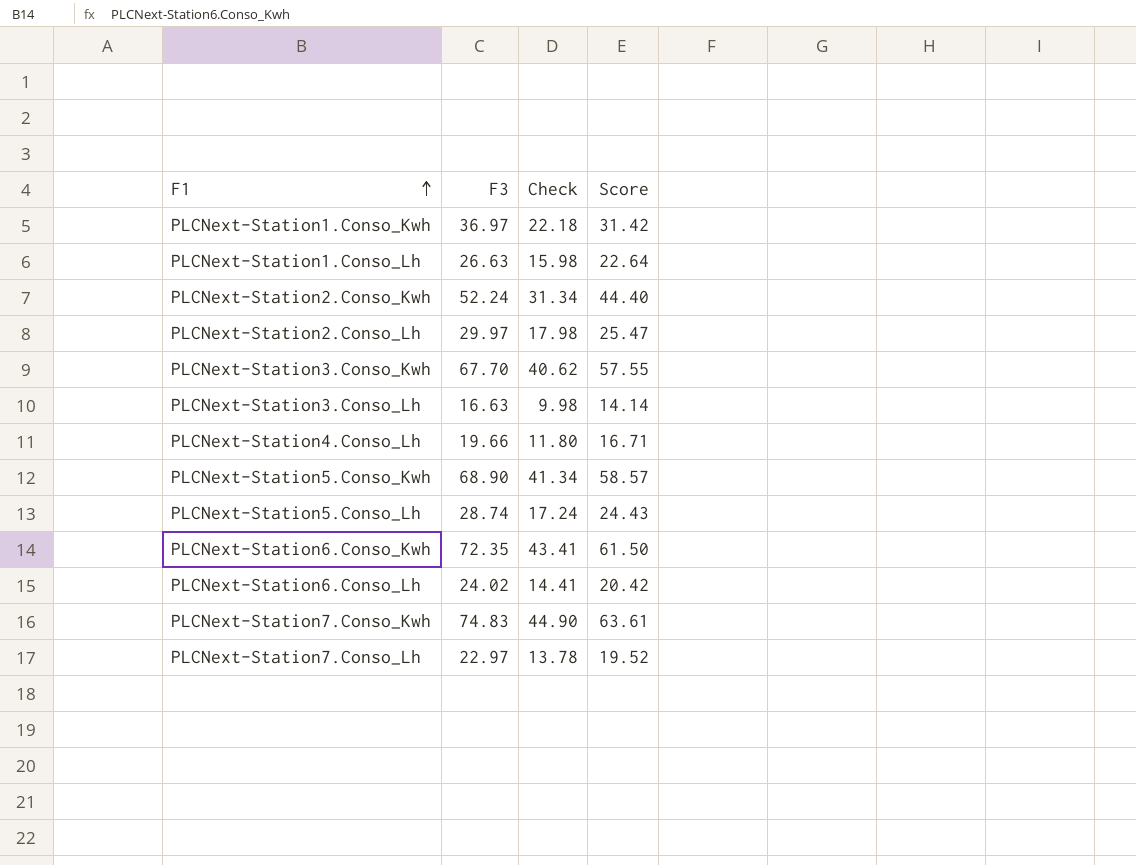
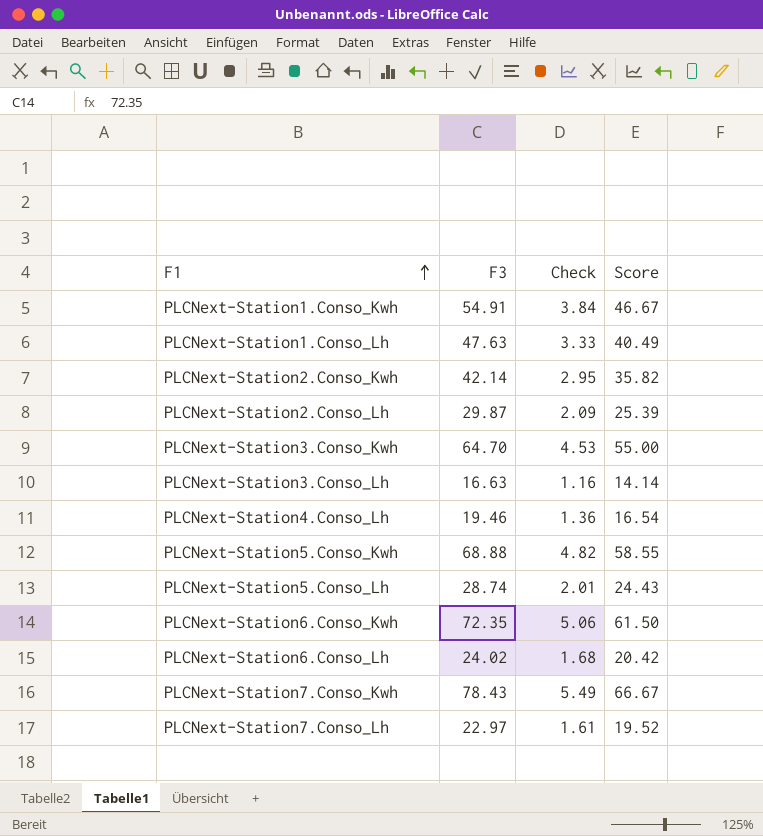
column Check | formula: [F3] * 0.6 -> [F3] * 0.07
PLCNext-Station1.Conso_Kwh | F3: 36.97 -> 54.91
PLCNext-Station1.Conso_Kwh | Score: 31.42 -> 46.67
PLCNext-Station1.Conso_Lh | F3: 26.63 -> 47.63
PLCNext-Station1.Conso_Lh | Score: 22.64 -> 40.49
PLCNext-Station2.Conso_Kwh | F3: 52.24 -> 42.14
PLCNext-Station2.Conso_Kwh | Score: 44.40 -> 35.82
PLCNext-Station2.Conso_Lh | F3: 29.97 -> 29.87
PLCNext-Station2.Conso_Lh | Score: 25.47 -> 25.39
PLCNext-Station3.Conso_Kwh | F3: 67.70 -> 64.70
PLCNext-Station3.Conso_Kwh | Score: 57.55 -> 55.00
PLCNext-Station4.Conso_Lh | F3: 19.66 -> 19.46
PLCNext-Station4.Conso_Lh | Score: 16.71 -> 16.54
PLCNext-Station5.Conso_Kwh | F3: 68.90 -> 68.88
PLCNext-Station5.Conso_Kwh | Score: 58.57 -> 58.55
PLCNext-Station7.Conso_Kwh | F3: 74.83 -> 78.43
PLCNext-Station7.Conso_Kwh | Score: 63.61 -> 66.67

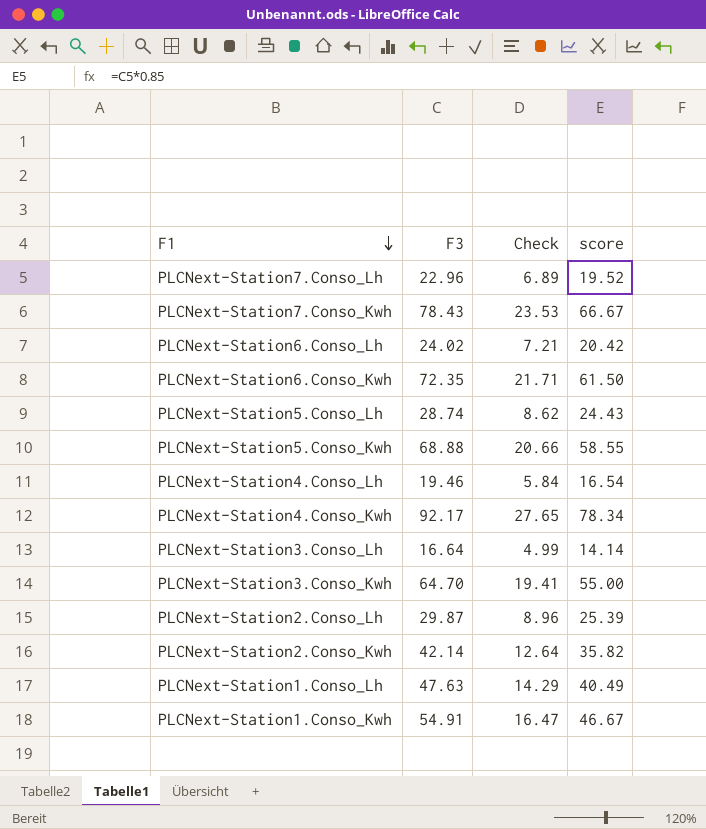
row order: F1 ascending -> F1 descending
column Check | formula: [F3] * 0.07 -> [F3] * 0.3
column name: Score -> score
PLCNext-Station7.Conso_Lh | F3: 22.97 -> 22.96
row PLCNext-Station4.Conso_Kwh: none -> 92.17 | 27.65 | 78.34
PLCNext-Station3.Conso_Lh | F3: 16.63 -> 16.64

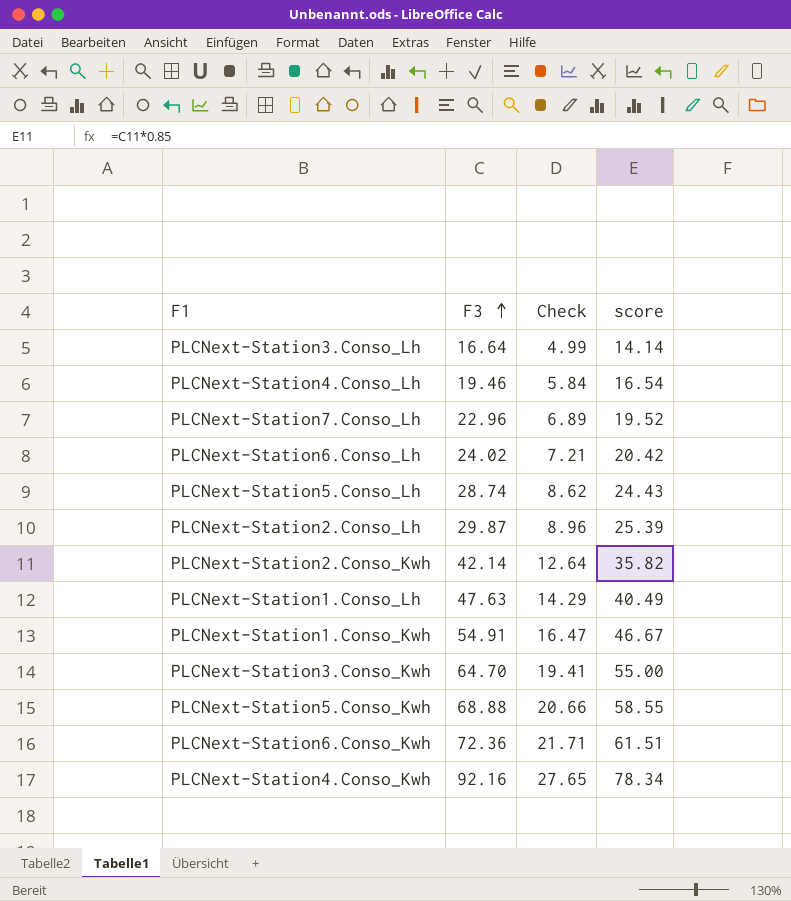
row order: F1 descending -> F3 ascending
row PLCNext-Station7.Conso_Kwh: 78.43 | 23.53 | 66.67 -> none
PLCNext-Station6.Conso_Kwh | F3: 72.35 -> 72.36
PLCNext-Station6.Conso_Kwh | score: 61.50 -> 61.51
PLCNext-Station4.Conso_Kwh | F3: 92.17 -> 92.16

